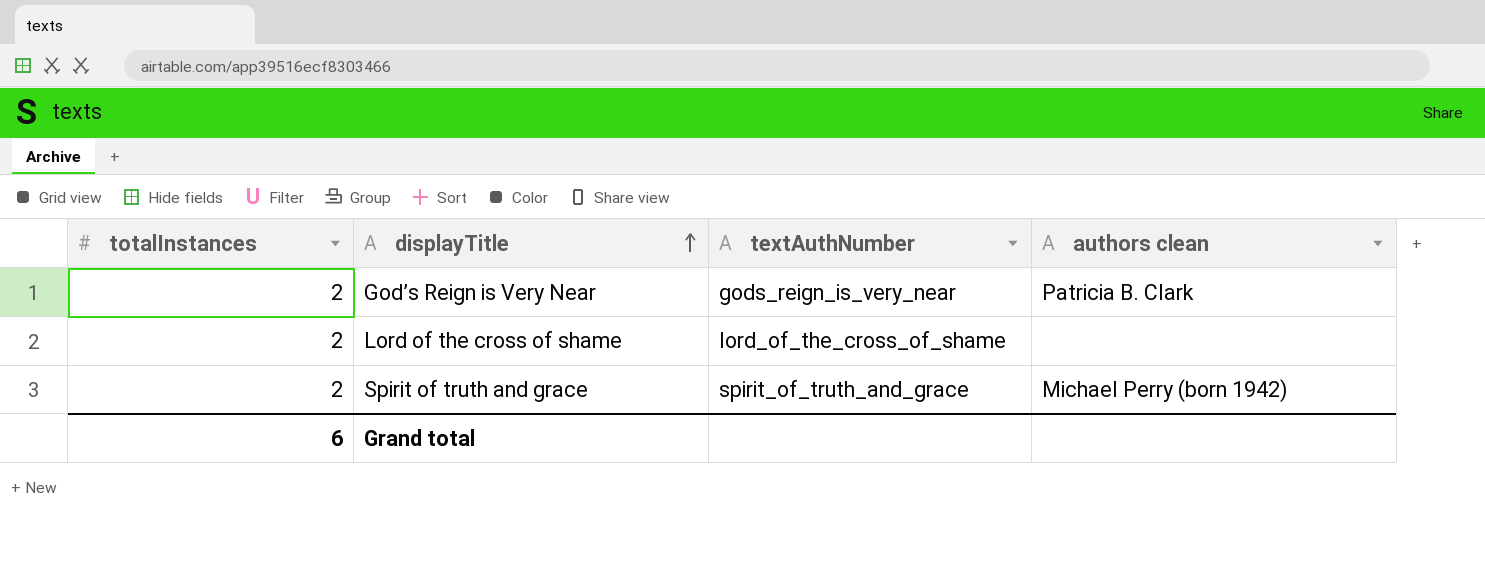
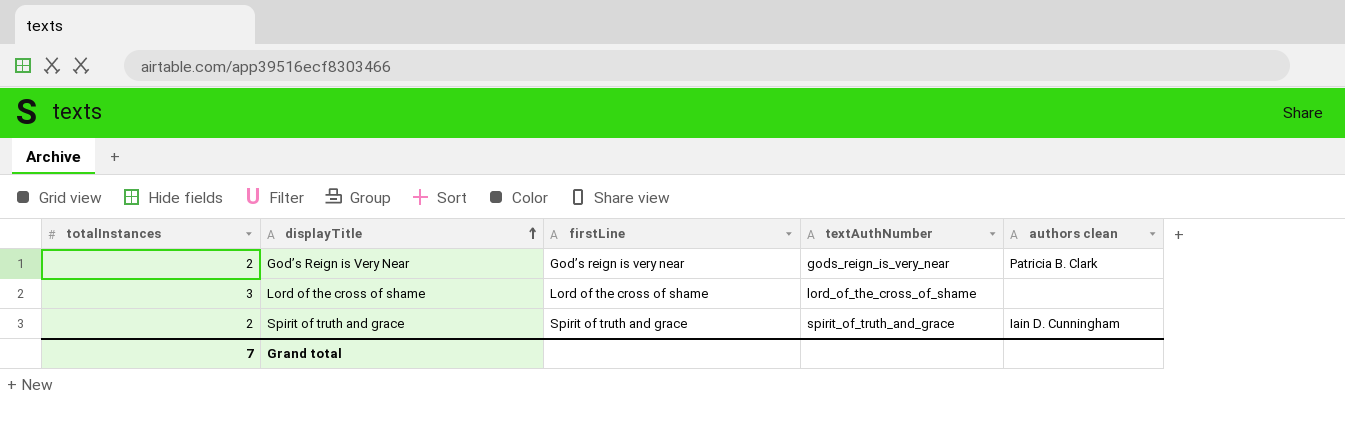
column firstLine | position: none -> 3
Lord of the cross of shame | totalInstances: 2 -> 3
Spirit of truth and grace | authors clean: Michael Perry (born 1942) -> Iain D. Cunningham
Grand total | totalInstances: 6 -> 7

